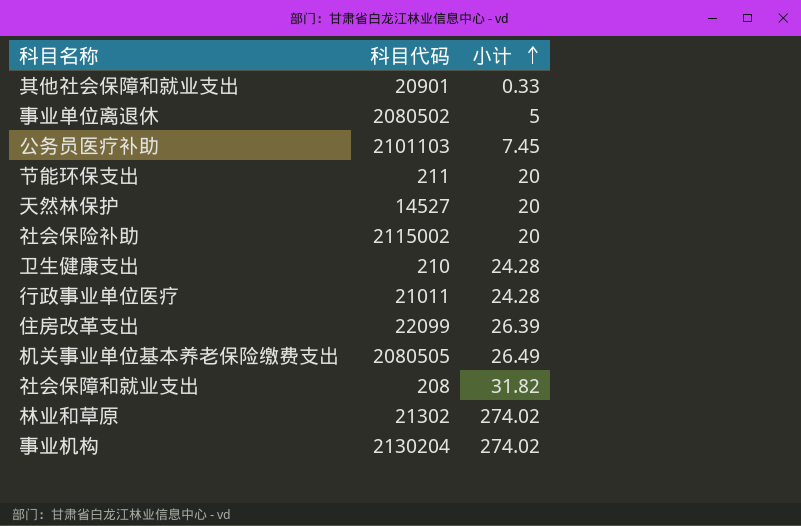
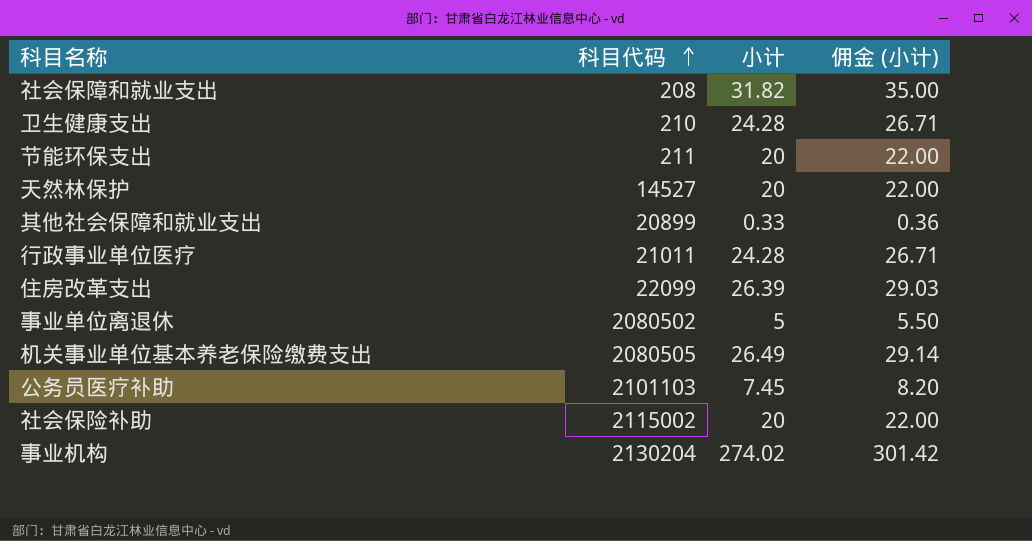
row order: 小计 ascending -> 科目代码 ascending
column 佣金 (小计) | formula: none -> [小计] * 1.1
row 林业和草原: 21302 | 274.02 -> none
其他社会保障和就业支出 | 科目代码: 20901 -> 20899

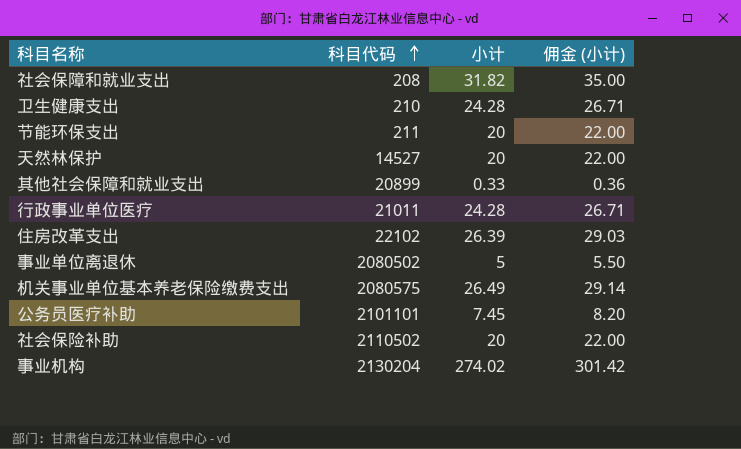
住房改革支出 | 科目代码: 22099 -> 22102
机关事业单位基本养老保险缴费支出 | 科目代码: 2080505 -> 2080575
公务员医疗补助 | 科目代码: 2101103 -> 2101101
社会保险补助 | 科目代码: 2115002 -> 2110502

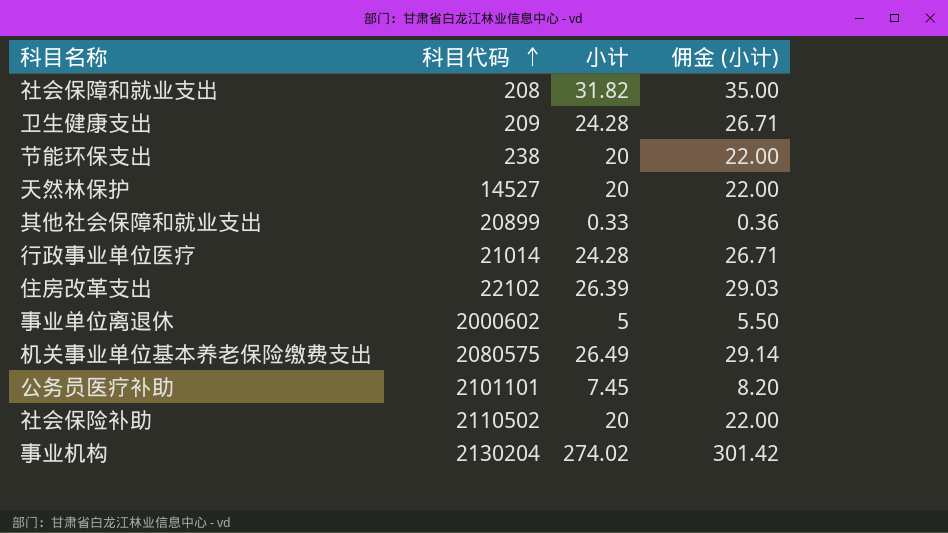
卫生健康支出 | 科目代码: 210 -> 209
节能环保支出 | 科目代码: 211 -> 238
行政事业单位医疗 | 科目代码: 21011 -> 21014
事业单位离退休 | 科目代码: 2080502 -> 2000602

